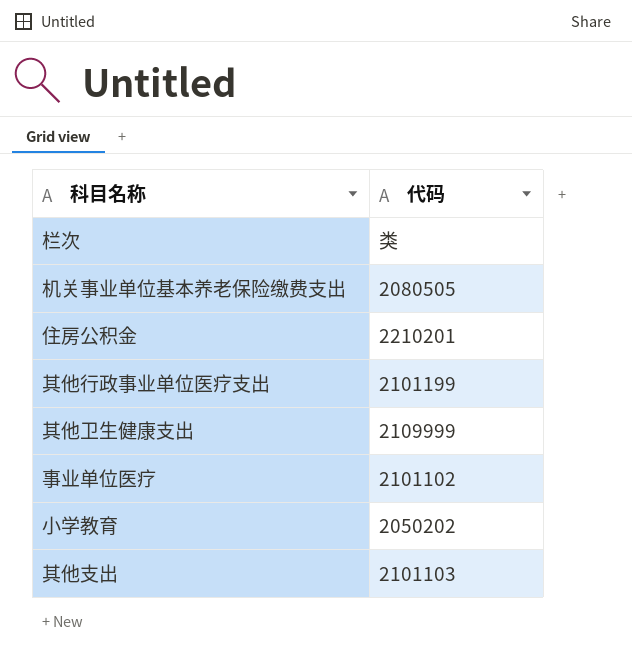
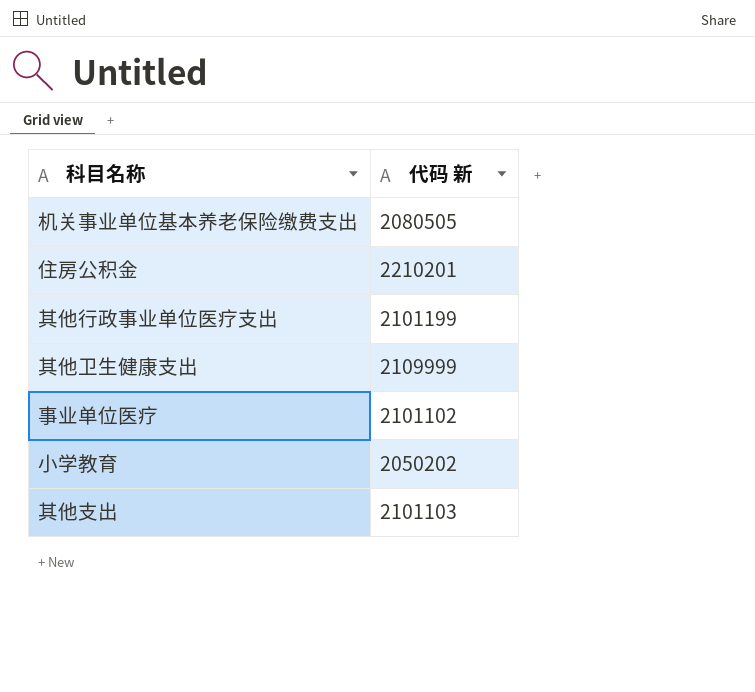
column name: 代码 -> 代码 新
row 栏次: 类 -> none

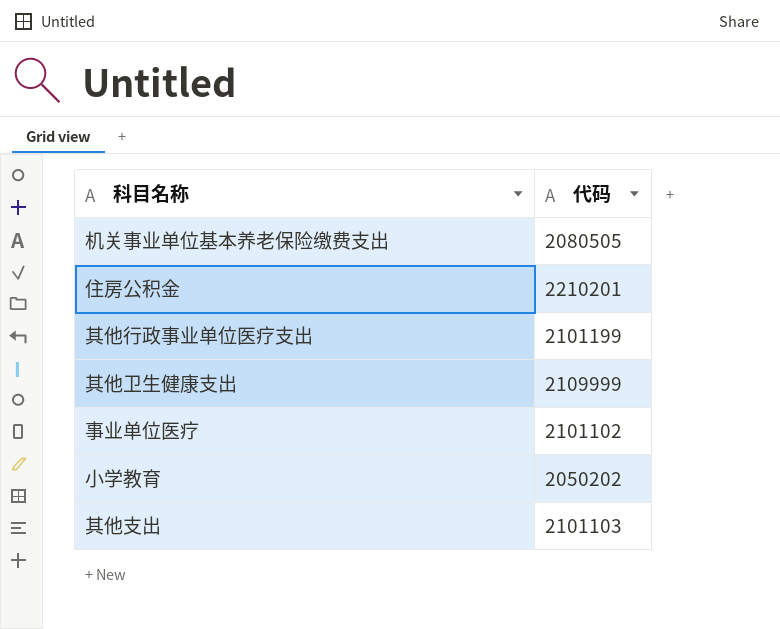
column name: 代码 新 -> 代码

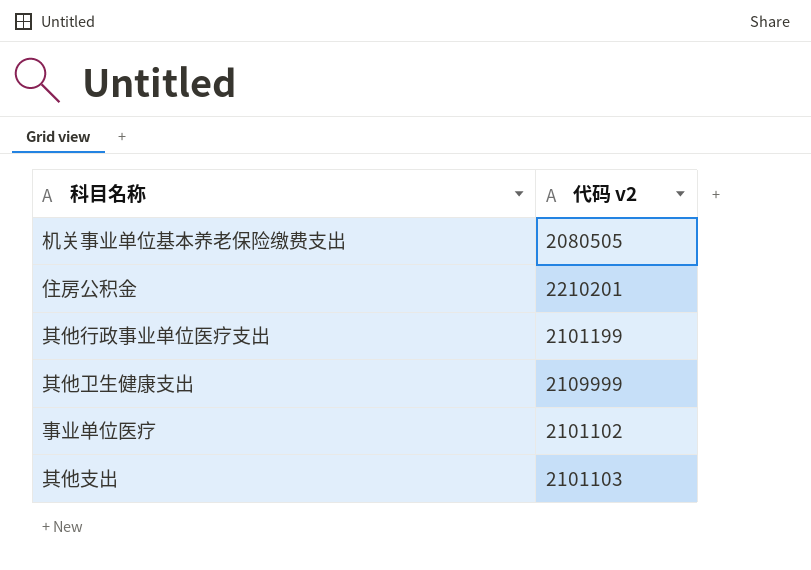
column name: 代码 -> 代码 v2
row 小学教育: 2050202 -> none

